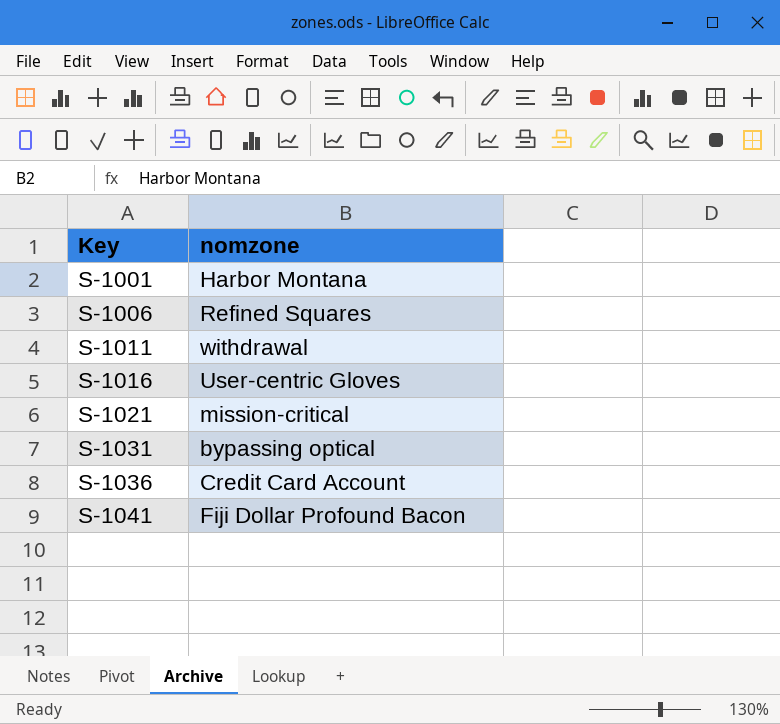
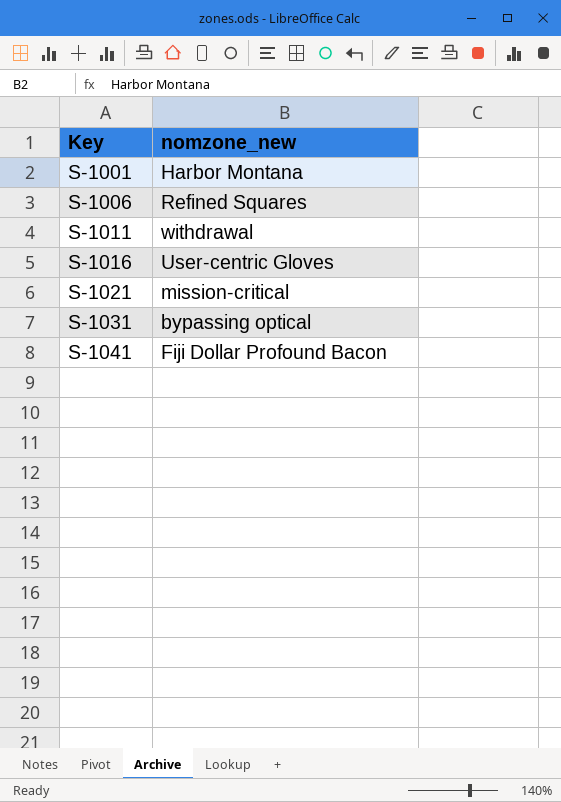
column name: nomzone -> nomzone_new
row S-1036: Credit Card Account -> none

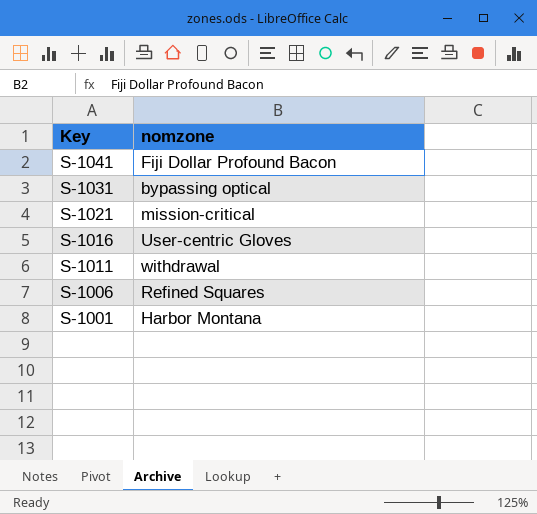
row order: Key ascending -> Key descending
column name: nomzone_new -> nomzone

